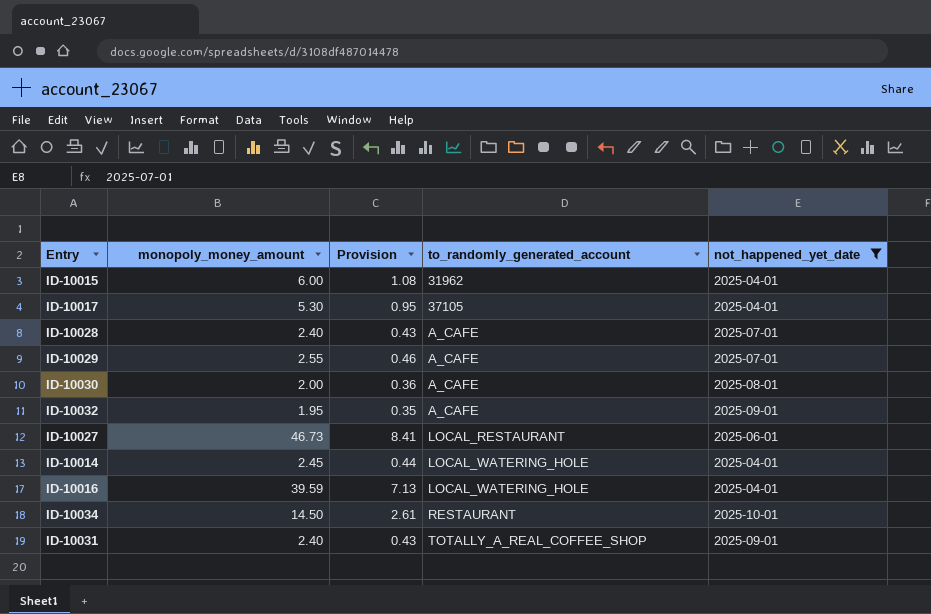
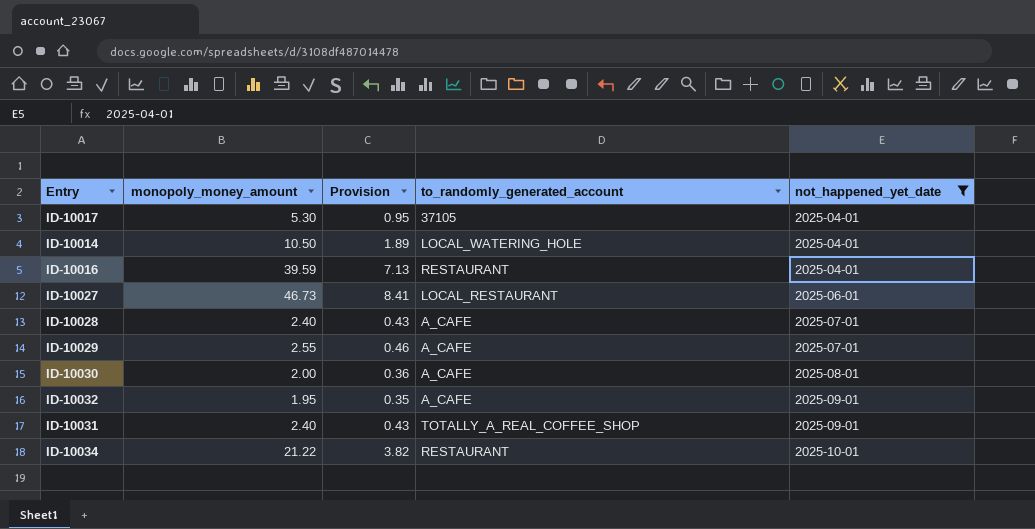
row order: to_randomly_generated_account ascending -> not_happened_yet_date ascending
row ID-10015: 6.00 | 1.08 | 31962 | 2025-04-01 -> none
ID-10014 | monopoly_money_amount: 2.45 -> 10.50
ID-10014 | Provision: 0.44 -> 1.89
ID-10016 | to_randomly_generated_account: LOCAL_WATERING_HOLE -> RESTAURANT
ID-10034 | monopoly_money_amount: 14.50 -> 21.22
ID-10034 | Provision: 2.61 -> 3.82

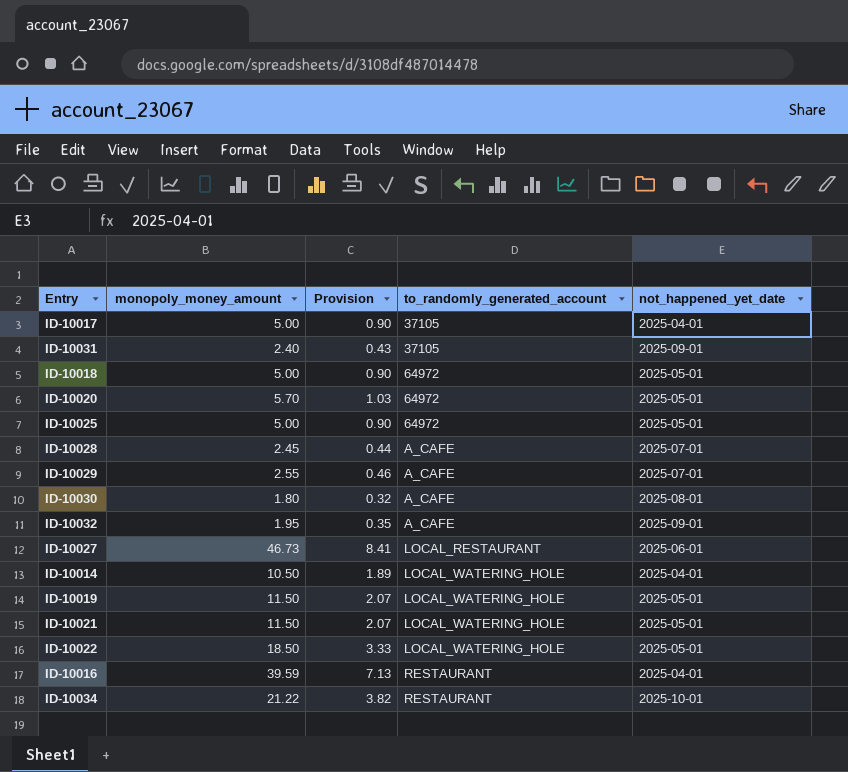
filter: not_happened_yet_date != 2025-05-01 -> none
row order: not_happened_yet_date ascending -> to_randomly_generated_account ascending
ID-10017 | monopoly_money_amount: 5.30 -> 5.00
ID-10017 | Provision: 0.95 -> 0.90
ID-10031 | to_randomly_generated_account: TOTALLY_A_REAL_COFFEE_SHOP -> 37105
ID-10028 | monopoly_money_amount: 2.40 -> 2.45
ID-10028 | Provision: 0.43 -> 0.44
ID-10030 | monopoly_money_amount: 2.00 -> 1.80
ID-10030 | Provision: 0.36 -> 0.32

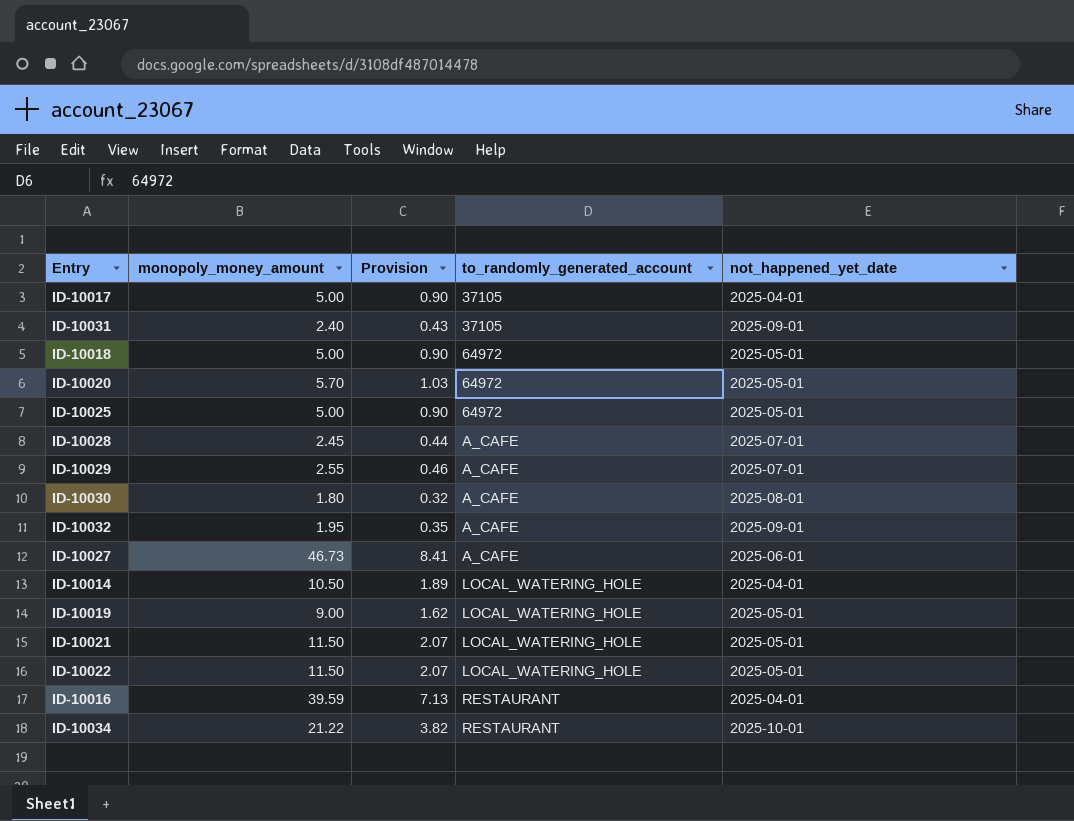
ID-10027 | to_randomly_generated_account: LOCAL_RESTAURANT -> A_CAFE
ID-10019 | monopoly_money_amount: 11.50 -> 9.00
ID-10019 | Provision: 2.07 -> 1.62
ID-10022 | monopoly_money_amount: 18.50 -> 11.50
ID-10022 | Provision: 3.33 -> 2.07

